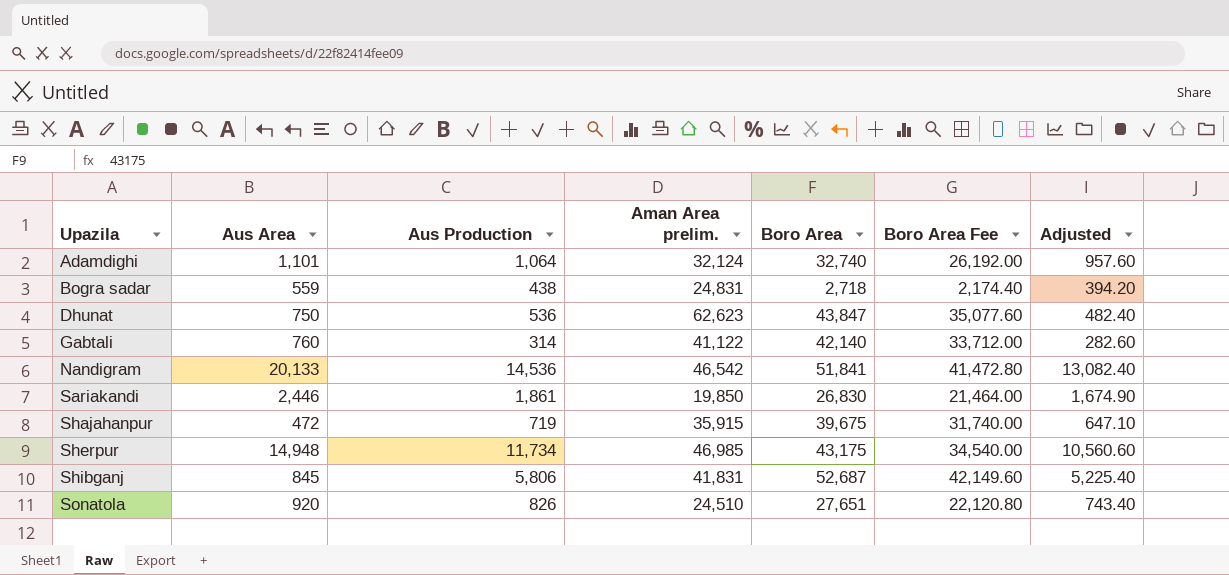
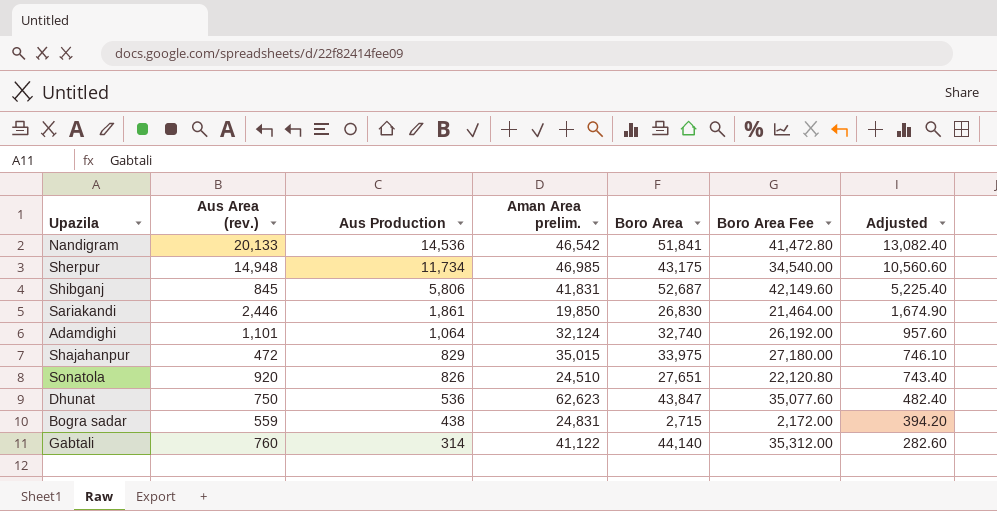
row order: Upazila ascending -> Aus Production descending
column name: Aus Area -> Aus Area (rev.)
Shajahanpur | Aus Production: 719 -> 829
Shajahanpur | Aman Area prelim.: 35,915 -> 35,015
Shajahanpur | Boro Area: 39,675 -> 33,975
Shajahanpur | Boro Area Fee: 31,740.00 -> 27,180.00
Shajahanpur | Adjusted: 647.10 -> 746.10
Bogra sadar | Boro Area: 2,718 -> 2,715
Bogra sadar | Boro Area Fee: 2,174.40 -> 2,172.00
Gabtali | Boro Area: 42,140 -> 44,140
Gabtali | Boro Area Fee: 33,712.00 -> 35,312.00

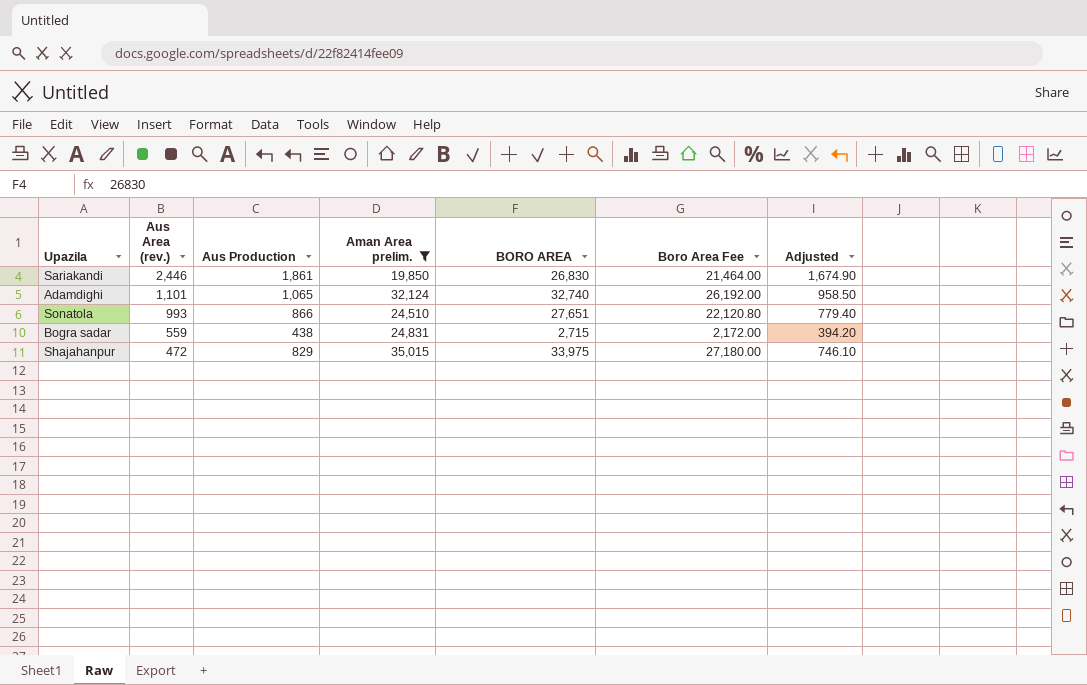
filter: none -> Aman Area prelim. <= 35,015
row order: Aus Production descending -> Aus Area (rev.) descending
column name: Boro Area -> BORO AREA
Adamdighi | Aus Production: 1,064 -> 1,065
Adamdighi | Adjusted: 957.60 -> 958.50
Sonatola | Aus Area (rev.): 920 -> 993
Sonatola | Aus Production: 826 -> 866
Sonatola | Adjusted: 743.40 -> 779.40

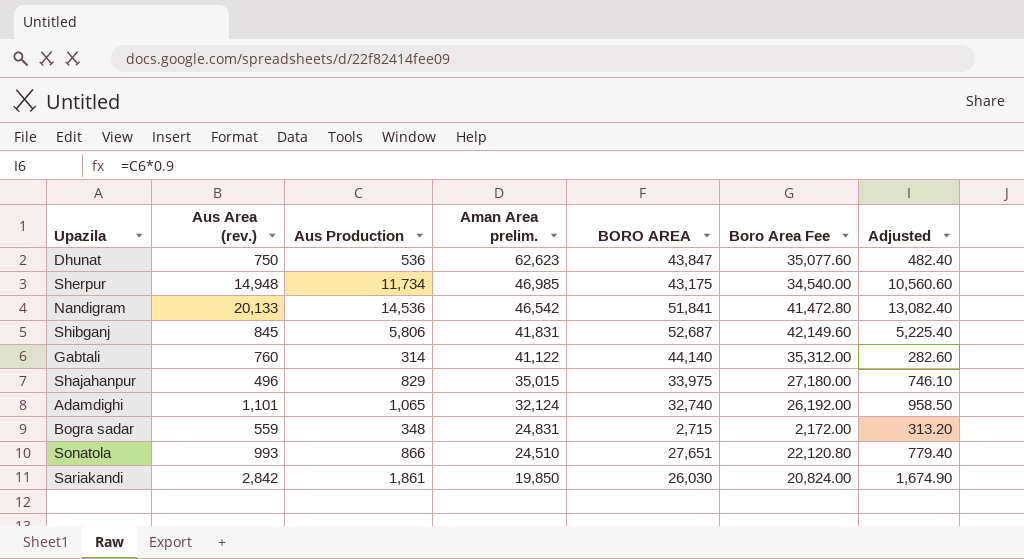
filter: Aman Area prelim. <= 35,015 -> none
row order: Aus Area (rev.) descending -> Aman Area prelim. descending
Shajahanpur | Aus Area (rev.): 472 -> 496
Bogra sadar | Aus Production: 438 -> 348
Bogra sadar | Adjusted: 394.20 -> 313.20
Sariakandi | Aus Area (rev.): 2,446 -> 2,842
Sariakandi | BORO AREA: 26,830 -> 26,030
Sariakandi | Boro Area Fee: 21,464.00 -> 20,824.00

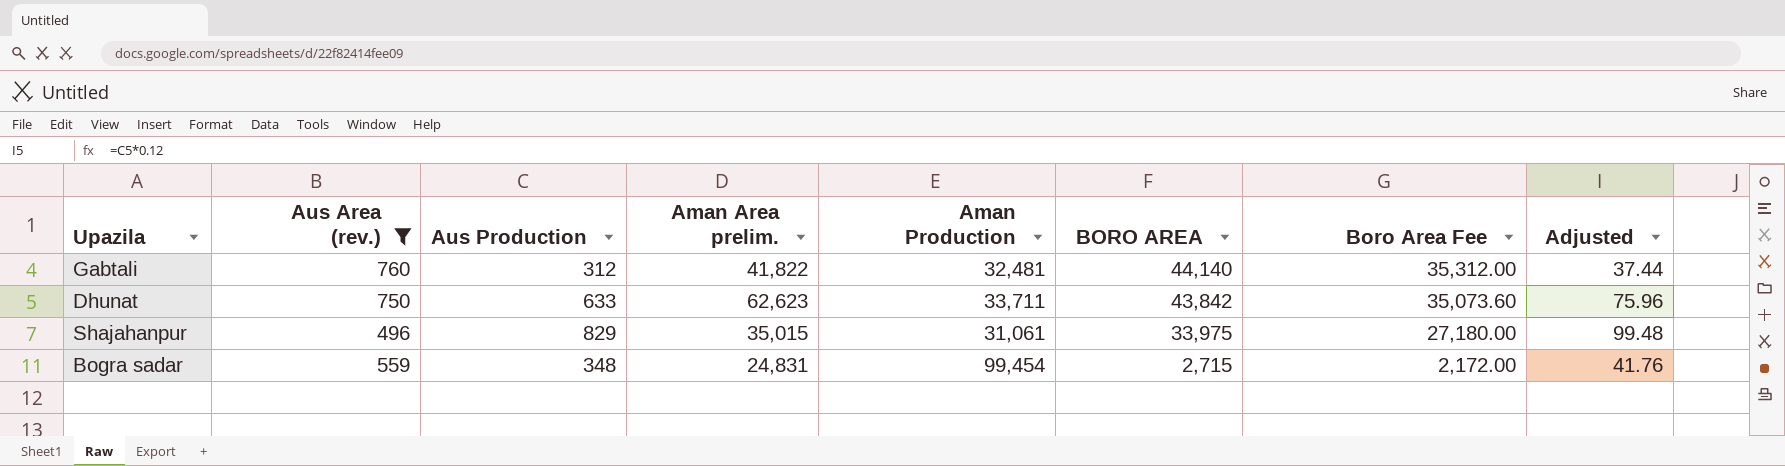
filter: none -> Aus Area (rev.) <= 760
row order: Aman Area prelim. descending -> BORO AREA descending
column Aman Production | position: none -> 5
column Adjusted | formula: [Aus Production] * 0.9 -> [Aus Production] * 0.12
Gabtali | Aus Production: 314 -> 312
Gabtali | Aman Area prelim.: 41,122 -> 41,822
Dhunat | Aus Production: 536 -> 633
Dhunat | BORO AREA: 43,847 -> 43,842
Dhunat | Boro Area Fee: 35,077.60 -> 35,073.60

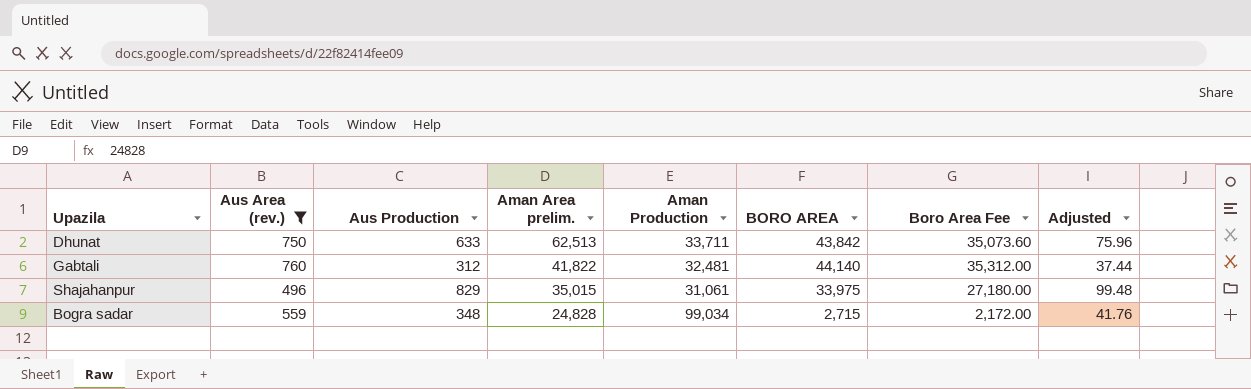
row order: BORO AREA descending -> Aman Area prelim. descending
Dhunat | Aman Area prelim.: 62,623 -> 62,513
Bogra sadar | Aman Area prelim.: 24,831 -> 24,828
Bogra sadar | Aman Production: 99,454 -> 99,034

